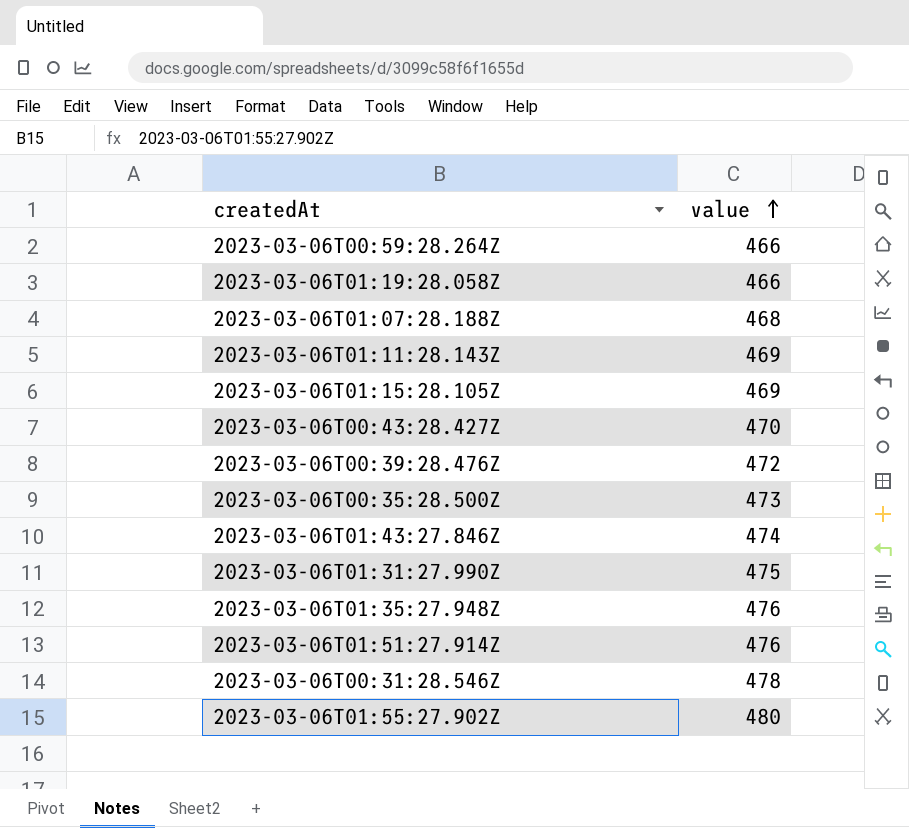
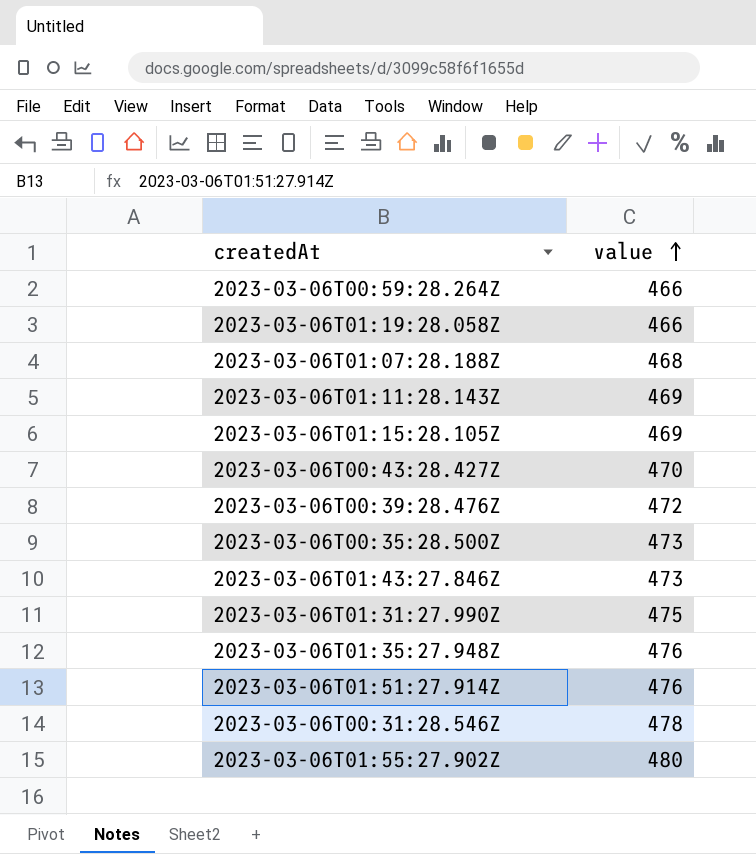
2023-03-06T01:43:27.846Z | value: 474 -> 473

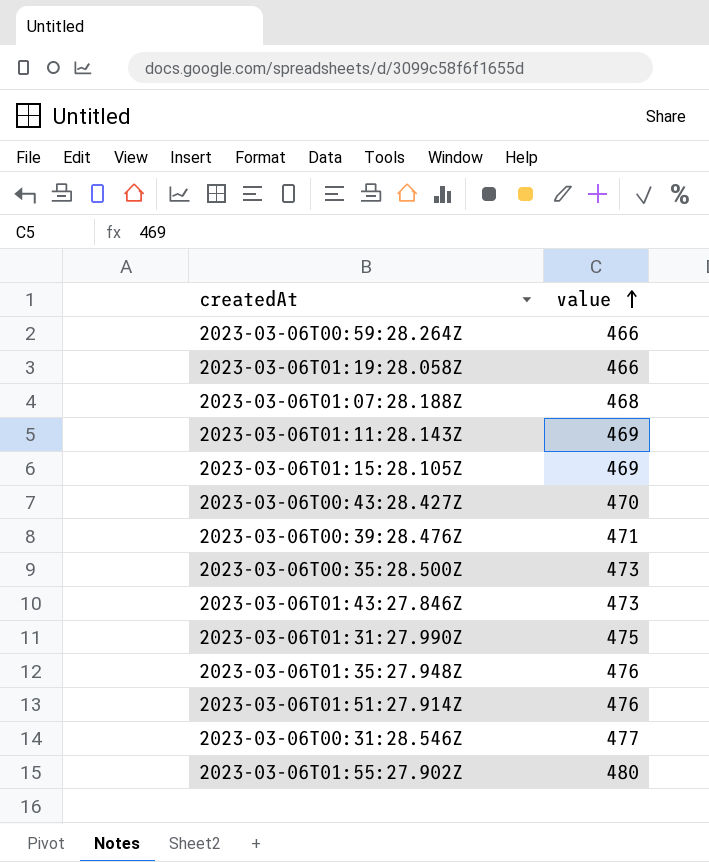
2023-03-06T00:39:28.476Z | value: 472 -> 471
2023-03-06T00:31:28.546Z | value: 478 -> 477

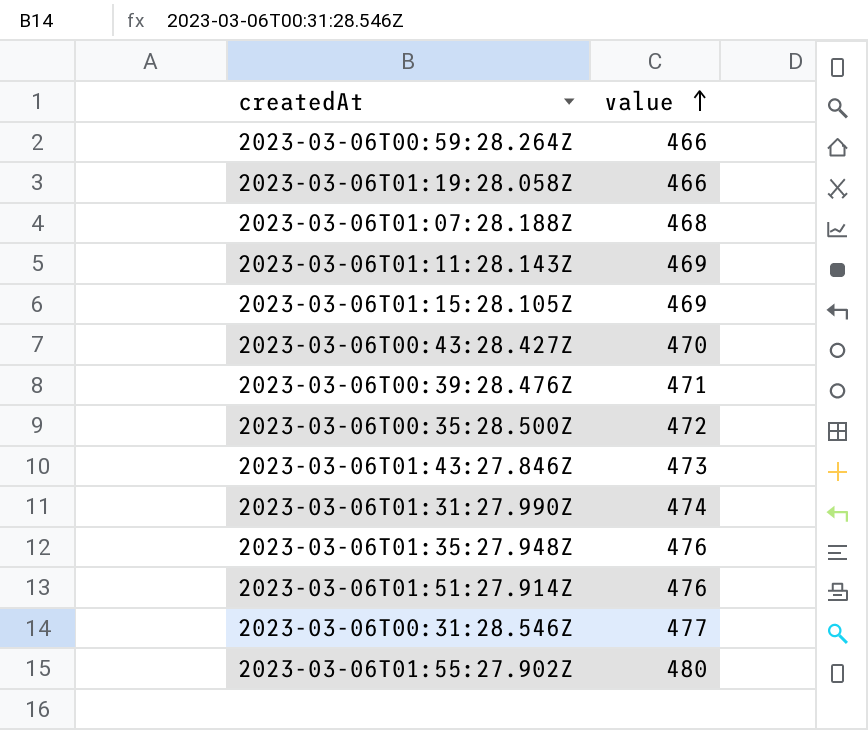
2023-03-06T00:35:28.500Z | value: 473 -> 472
2023-03-06T01:31:27.990Z | value: 475 -> 474

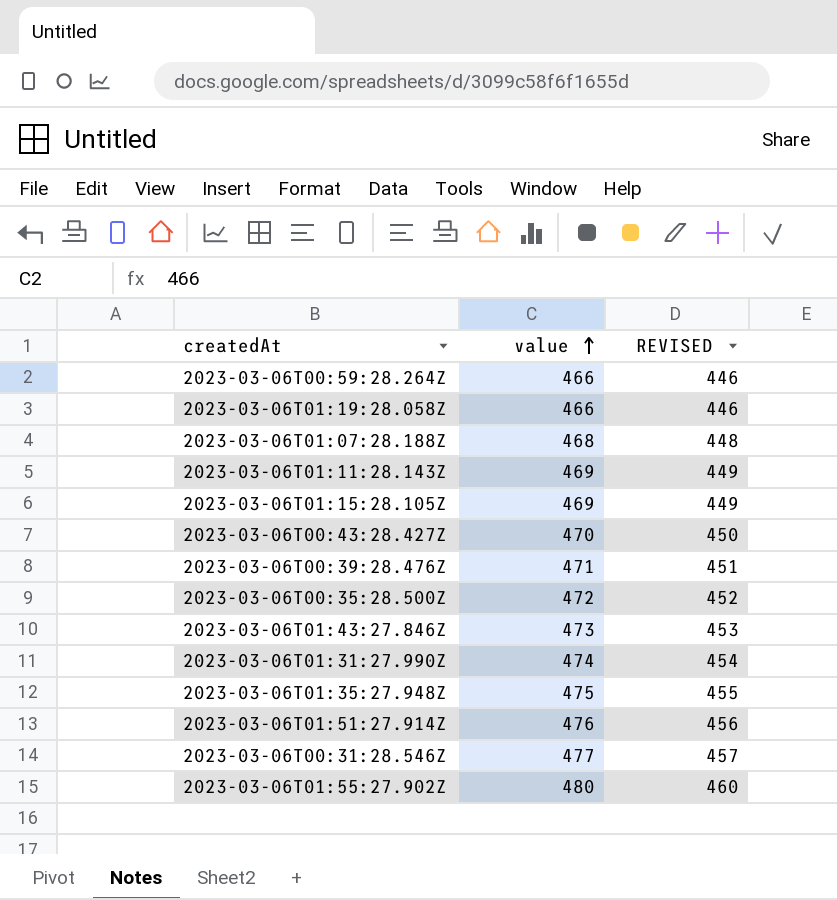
column REVISED | formula: none -> [value] - 20
2023-03-06T01:35:27.948Z | value: 476 -> 475

